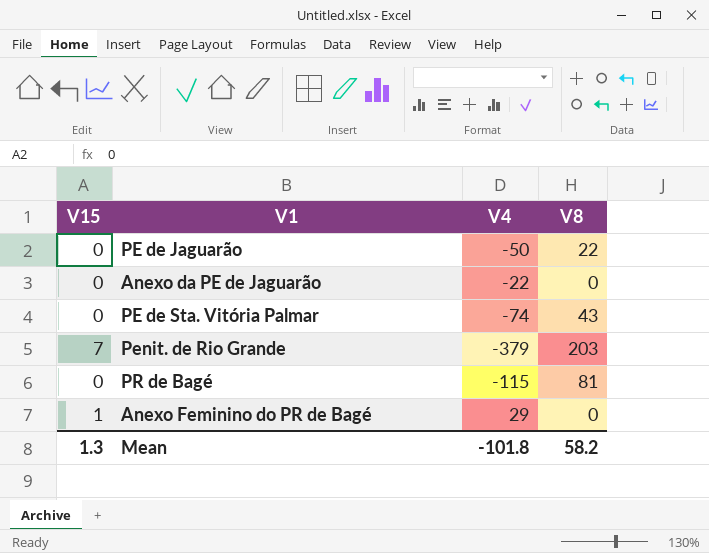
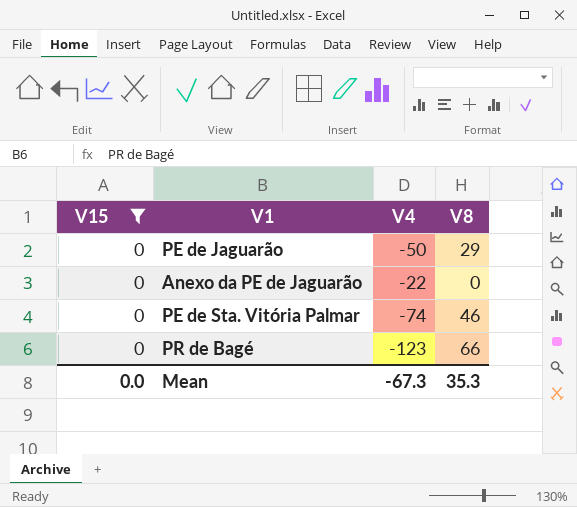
filter: none -> V15 = 0
PE de Jaguarão | V8: 22 -> 29
PE de Sta. Vitória Palmar | V8: 43 -> 46
PR de Bagé | V4: -115 -> -123
PR de Bagé | V8: 81 -> 66
Mean | V15: 1.3 -> 0.0
Mean | V4: -101.8 -> -67.3
Mean | V8: 58.2 -> 35.3

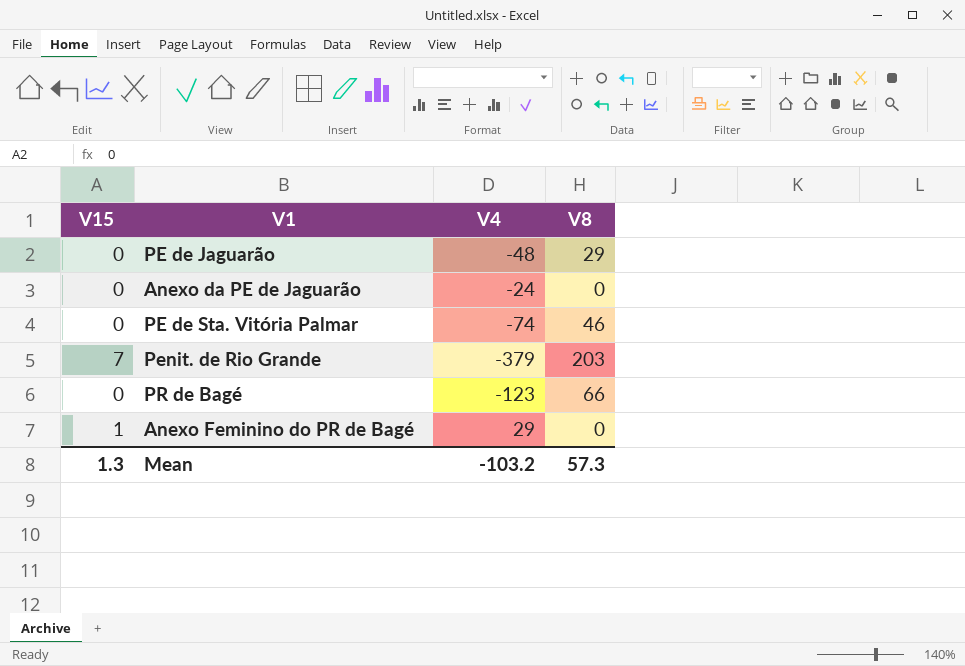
filter: V15 = 0 -> none
PE de Jaguarão | V4: -50 -> -48
Anexo da PE de Jaguarão | V4: -22 -> -24
Mean | V15: 0.0 -> 1.3
Mean | V4: -67.3 -> -103.2
Mean | V8: 35.3 -> 57.3

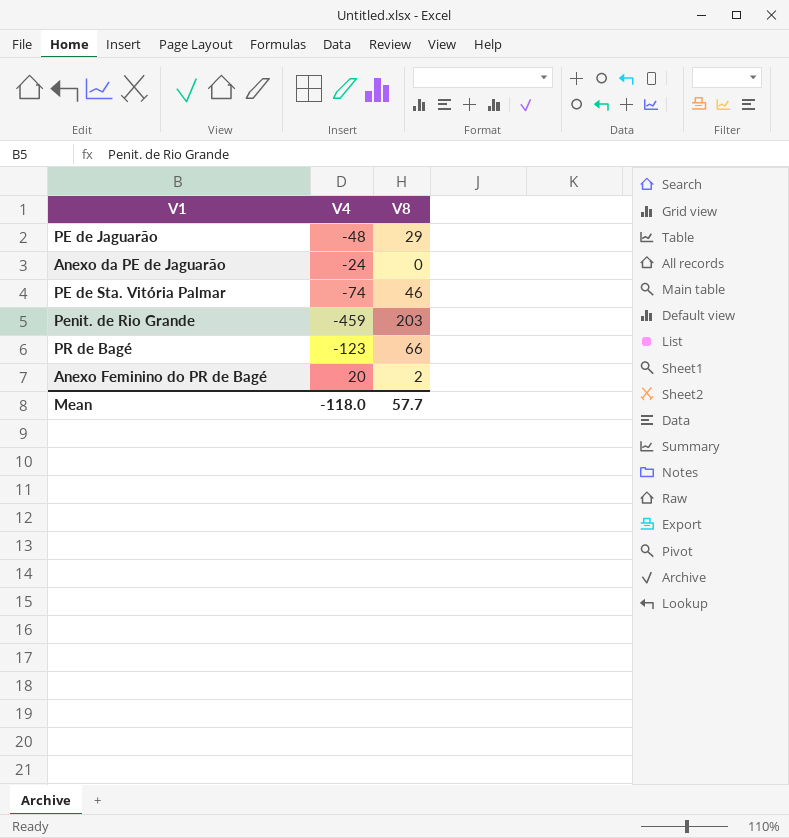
column V15 | position: 1 -> none
Penit. de Rio Grande | V4: -379 -> -459
Anexo Feminino do PR de Bagé | V4: 29 -> 20
Anexo Feminino do PR de Bagé | V8: 0 -> 2
Mean | V4: -103.2 -> -118.0
Mean | V8: 57.3 -> 57.7

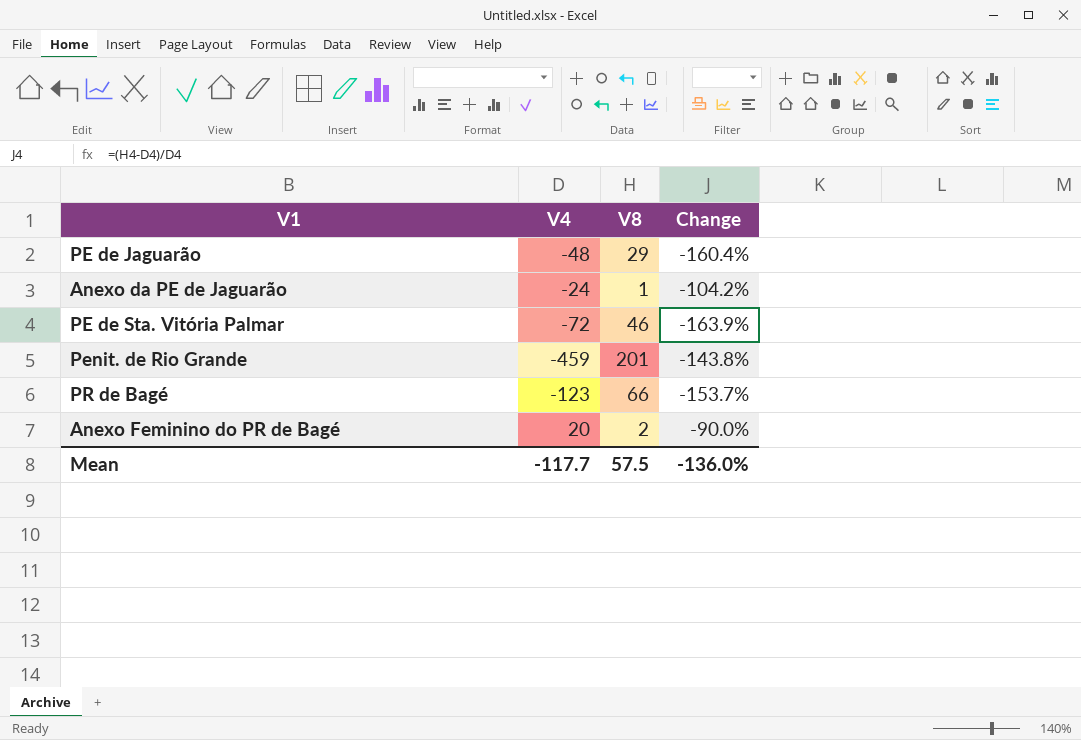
column Change | formula: none -> ([V8] - [V4]) / [V4]
Anexo da PE de Jaguarão | V8: 0 -> 1
PE de Sta. Vitória Palmar | V4: -74 -> -72
Penit. de Rio Grande | V8: 203 -> 201
Mean | V4: -118.0 -> -117.7
Mean | V8: 57.7 -> 57.5

